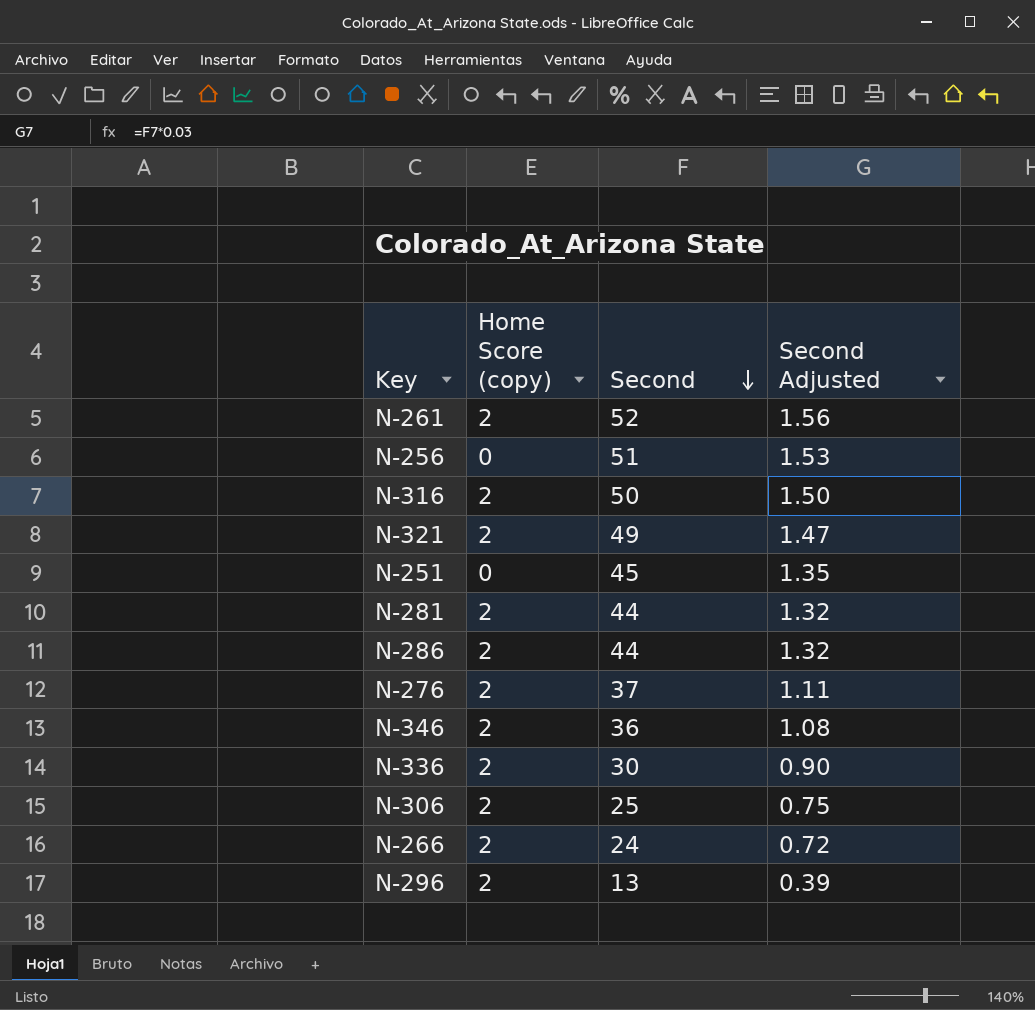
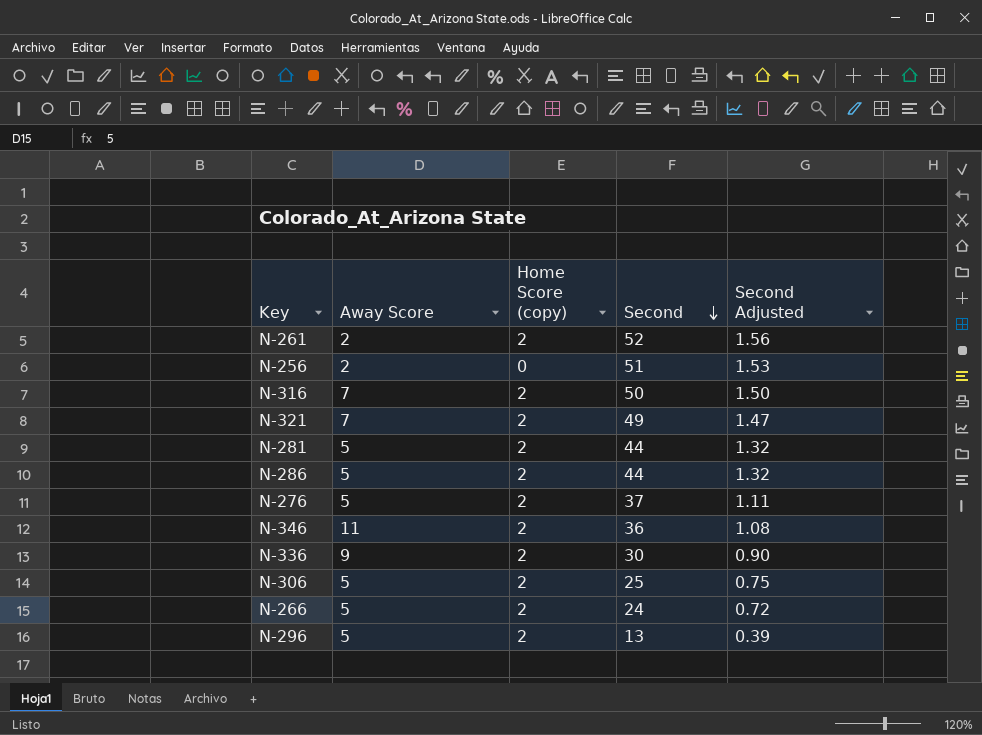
column Away Score | position: none -> 2
row N-251: 0 | 45 | 1.35 -> none

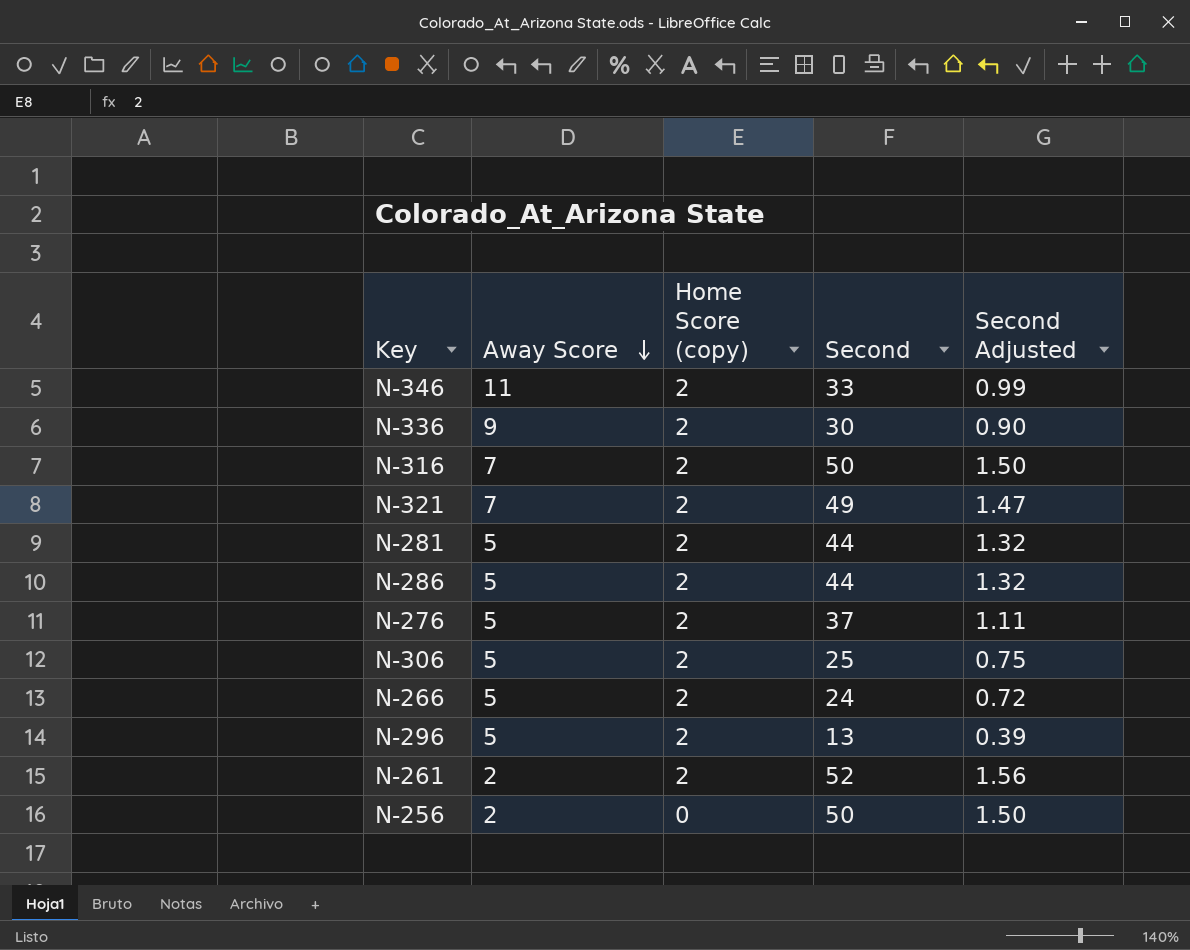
row order: Second descending -> Away Score descending
N-346 | Second: 36 -> 33
N-346 | Second Adjusted: 1.08 -> 0.99
N-256 | Second: 51 -> 50
N-256 | Second Adjusted: 1.53 -> 1.50

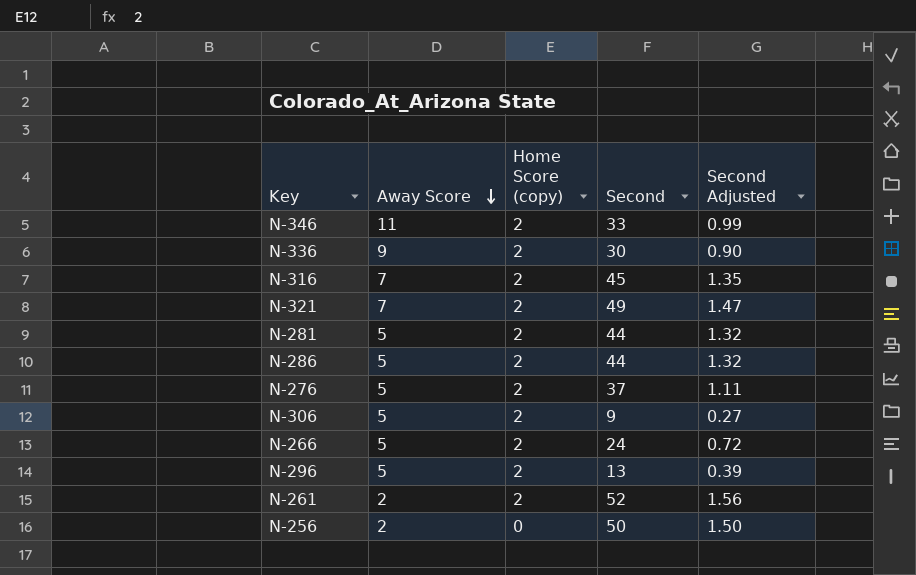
N-316 | Second: 50 -> 45
N-316 | Second Adjusted: 1.50 -> 1.35
N-306 | Second: 25 -> 9
N-306 | Second Adjusted: 0.75 -> 0.27

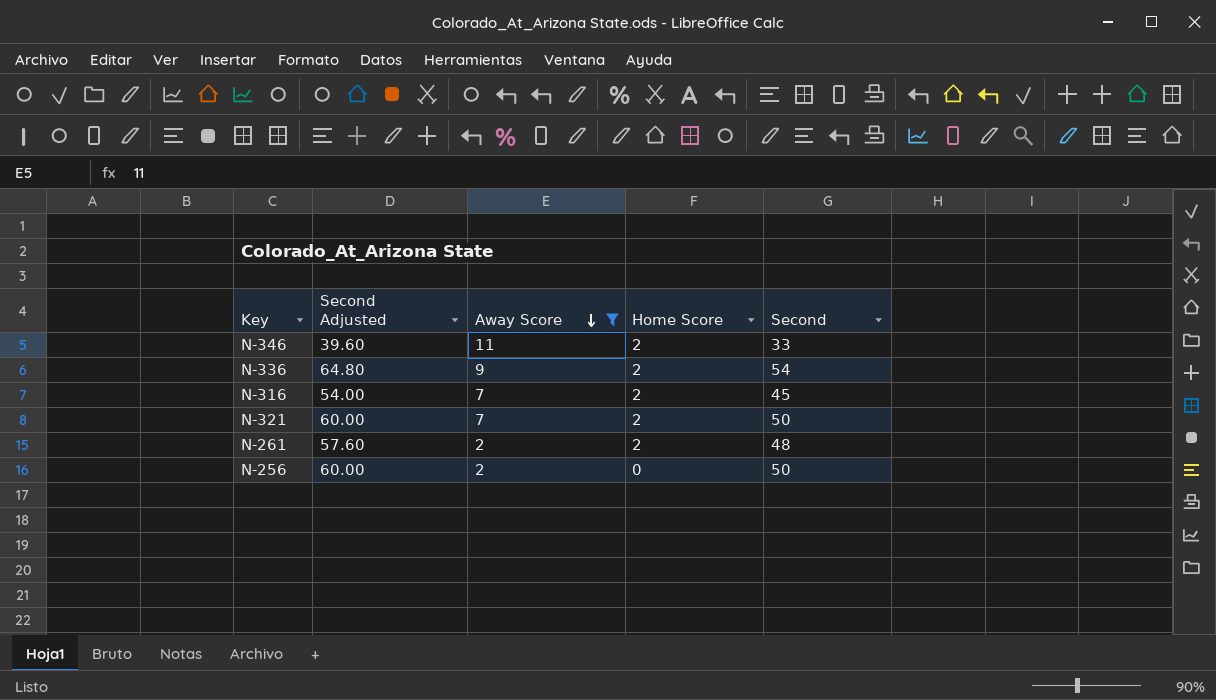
filter: none -> Away Score != 5
column Second Adjusted | formula: [Second] * 0.03 -> [Second] * 1.2
column Second Adjusted | position: 5 -> 2
column name: Home Score (copy) -> Home Score
N-336 | Second: 30 -> 54
N-321 | Second: 49 -> 50
N-261 | Second: 52 -> 48

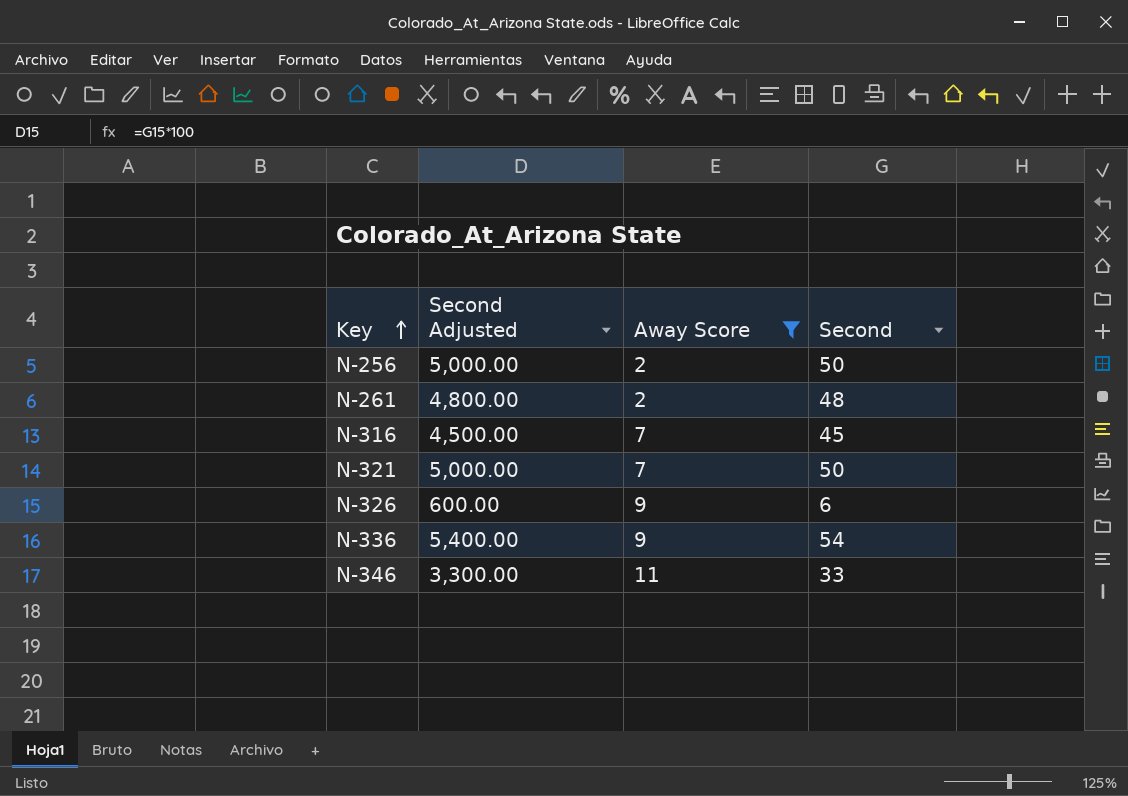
row order: Away Score descending -> Key ascending
column Home Score | position: 4 -> none
column Second Adjusted | formula: [Second] * 1.2 -> [Second] * 100
row N-326: none -> 600.00 | 9 | 6

